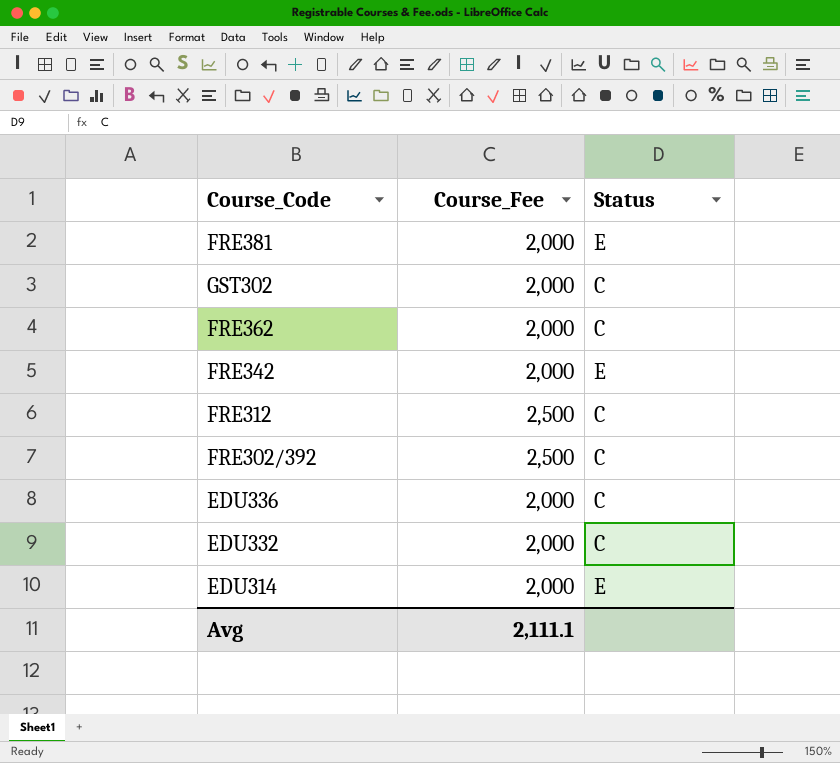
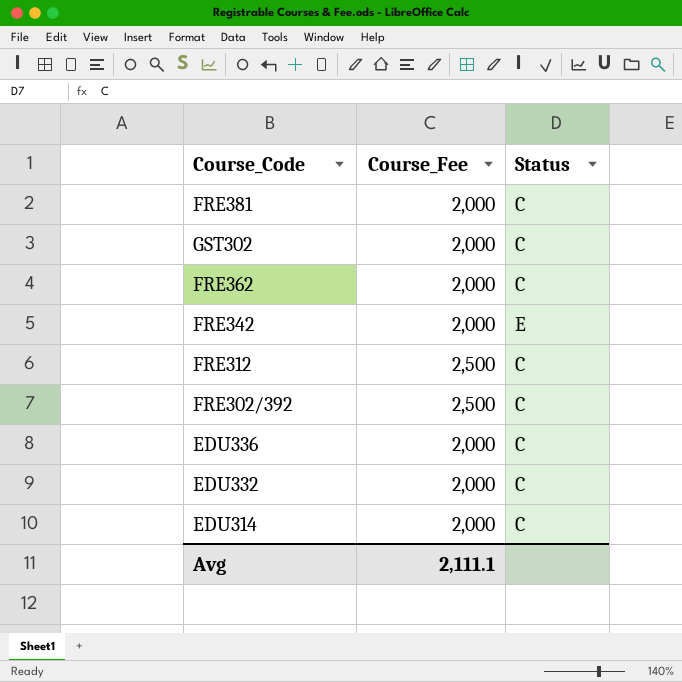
FRE381 | Status: E -> C
EDU314 | Status: E -> C

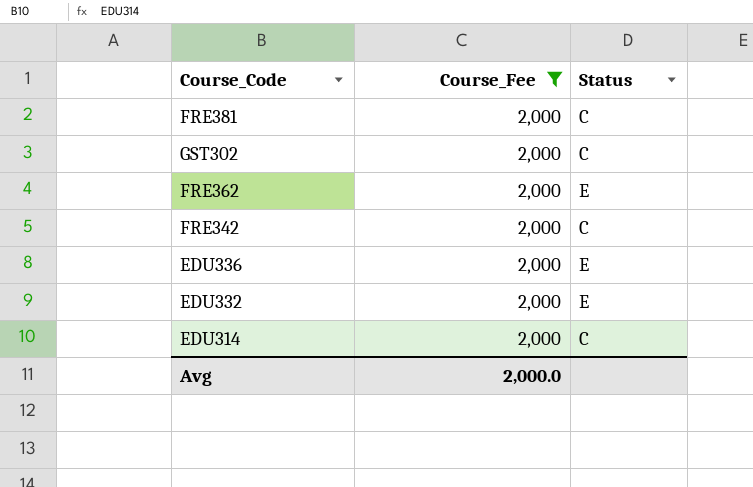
filter: none -> Course_Fee = 2,000
FRE362 | Status: C -> E
FRE342 | Status: E -> C
EDU336 | Status: C -> E
EDU332 | Status: C -> E
Avg | Course_Fee: 2,111.1 -> 2,000.0

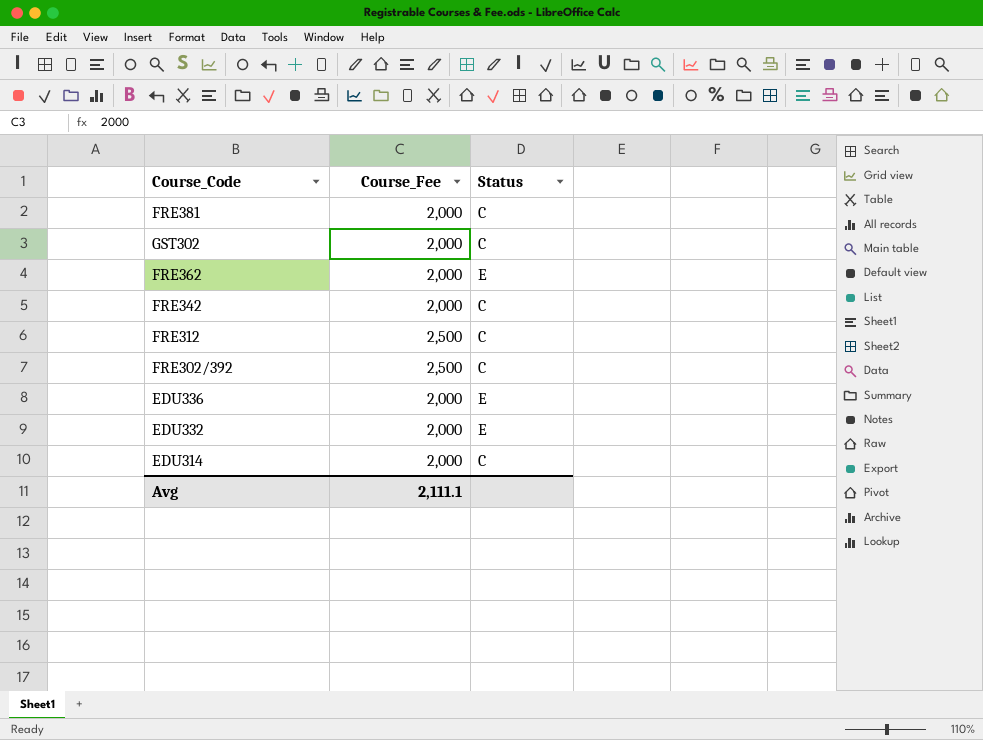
filter: Course_Fee = 2,000 -> none
Avg | Course_Fee: 2,000.0 -> 2,111.1

